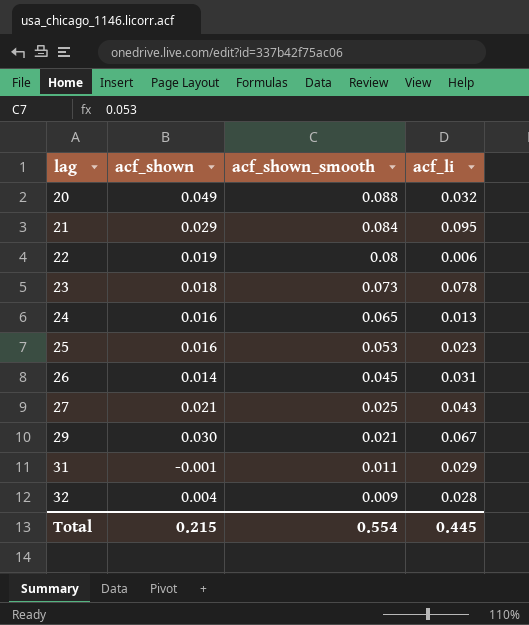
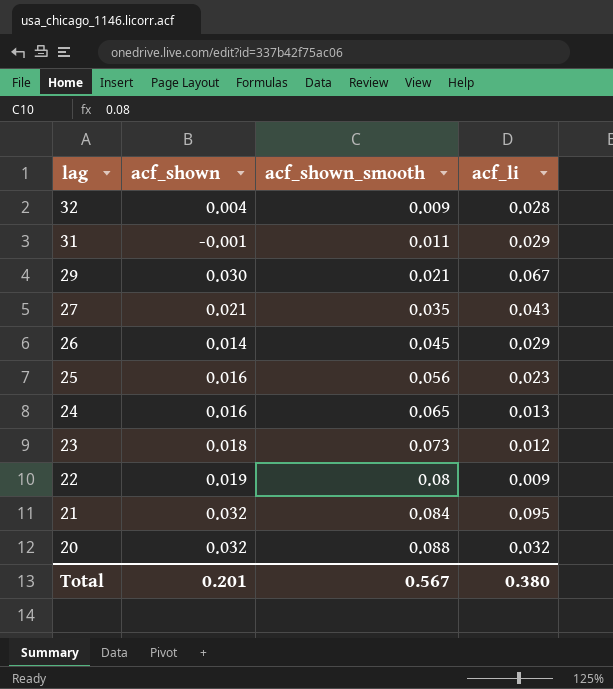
row order: lag ascending -> lag descending
27 | acf_shown_smooth: 0.025 -> 0.035
26 | acf_li: 0.031 -> 0.029
25 | acf_shown_smooth: 0.053 -> 0.056
23 | acf_li: 0.078 -> 0.012
22 | acf_li: 0.006 -> 0.009
21 | acf_shown: 0.029 -> 0.032
20 | acf_shown: 0.049 -> 0.032
Total | acf_shown: 0.215 -> 0.201
Total | acf_shown_smooth: 0.554 -> 0.567
Total | acf_li: 0.445 -> 0.380

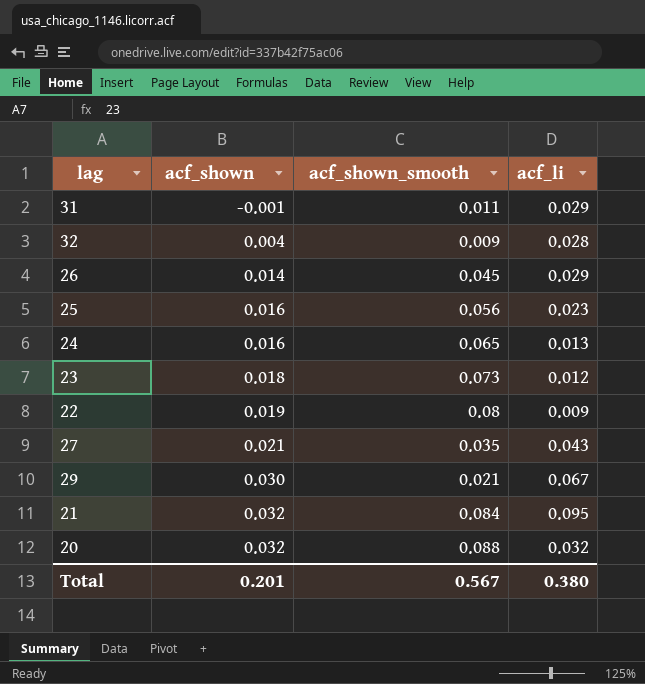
row order: lag descending -> acf_shown ascending

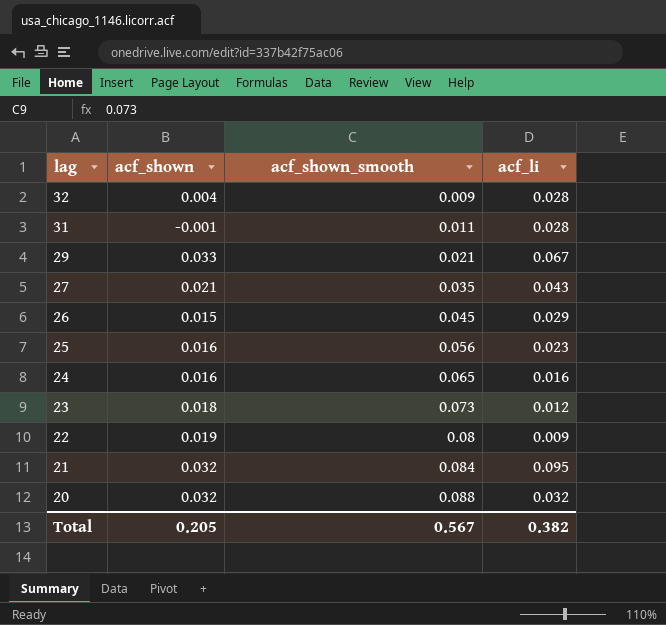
row order: acf_shown ascending -> lag descending
31 | acf_li: 0.029 -> 0.028
29 | acf_shown: 0.030 -> 0.033
26 | acf_shown: 0.014 -> 0.015
24 | acf_li: 0.013 -> 0.016
Total | acf_shown: 0.201 -> 0.205
Total | acf_li: 0.380 -> 0.382

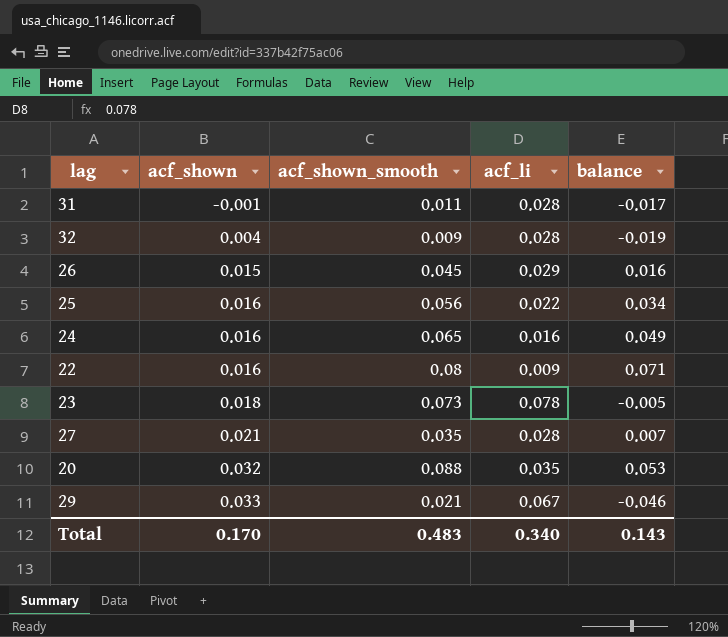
row order: lag descending -> acf_shown ascending
column balance | formula: none -> [acf_shown_smooth] - [acf_li]
row 21: 0.032 | 0.084 | 0.095 -> none
25 | acf_li: 0.023 -> 0.022
22 | acf_shown: 0.019 -> 0.016
23 | acf_li: 0.012 -> 0.078
27 | acf_li: 0.043 -> 0.028
20 | acf_li: 0.032 -> 0.035
Total | acf_shown: 0.205 -> 0.170
Total | acf_shown_smooth: 0.567 -> 0.483
Total | acf_li: 0.382 -> 0.340

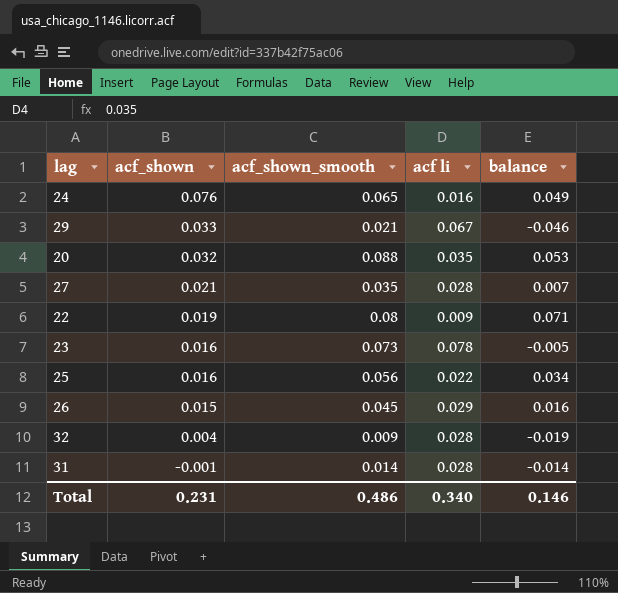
row order: acf_shown ascending -> acf_shown descending
column name: acf_li -> acf li
24 | acf_shown: 0.016 -> 0.076
22 | acf_shown: 0.016 -> 0.019
23 | acf_shown: 0.018 -> 0.016
31 | acf_shown_smooth: 0.011 -> 0.014
31 | balance: -0.017 -> -0.014
Total | acf_shown: 0.170 -> 0.231
Total | acf_shown_smooth: 0.483 -> 0.486
Total | balance: 0.143 -> 0.146

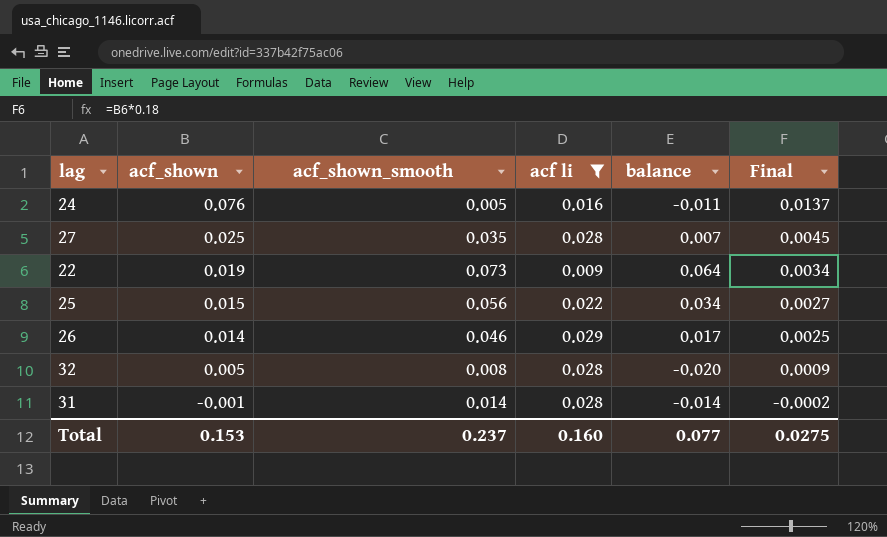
filter: none -> acf li <= 0.029
column Final | formula: none -> [acf_shown] * 0.18
24 | acf_shown_smooth: 0.065 -> 0.005
24 | balance: 0.049 -> -0.011
27 | acf_shown: 0.021 -> 0.025
22 | acf_shown_smooth: 0.08 -> 0.073
22 | balance: 0.071 -> 0.064
25 | acf_shown: 0.016 -> 0.015
26 | acf_shown: 0.015 -> 0.014
26 | acf_shown_smooth: 0.045 -> 0.046
26 | balance: 0.016 -> 0.017
32 | acf_shown: 0.004 -> 0.005
32 | acf_shown_smooth: 0.009 -> 0.008
32 | balance: -0.019 -> -0.020
Total | acf_shown: 0.231 -> 0.153
Total | acf_shown_smooth: 0.486 -> 0.237
Total | acf li: 0.340 -> 0.160
Total | balance: 0.146 -> 0.077

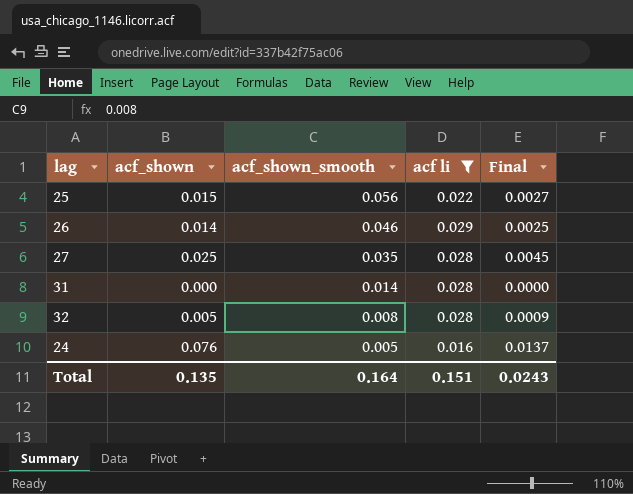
row order: acf_shown descending -> acf_shown_smooth descending
column balance | formula: [acf_shown_smooth] - [acf li] -> none
row 22: 0.019 | 0.073 | 0.009 | 0.064 | 0.0034 -> none
31 | acf_shown: -0.001 -> 0.000
31 | Final: -0.0002 -> 0.0000
Total | acf_shown: 0.153 -> 0.135
Total | acf_shown_smooth: 0.237 -> 0.164
Total | acf li: 0.160 -> 0.151
Total | Final: 0.0275 -> 0.0243

